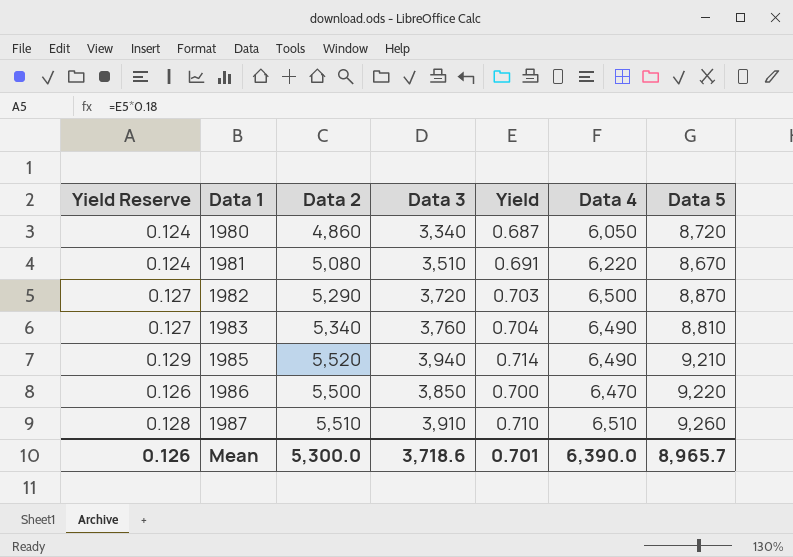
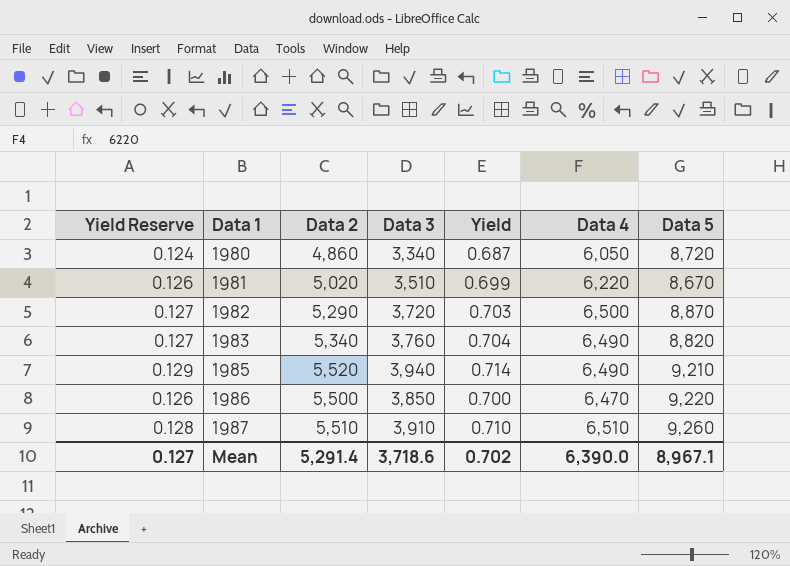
1981 | Yield Reserve: 0.124 -> 0.126
1981 | Data 2: 5,080 -> 5,020
1981 | Yield: 0.691 -> 0.699
1983 | Data 5: 8,810 -> 8,820
Mean | Yield Reserve: 0.126 -> 0.127
Mean | Data 2: 5,300.0 -> 5,291.4
Mean | Yield: 0.701 -> 0.702
Mean | Data 5: 8,965.7 -> 8,967.1

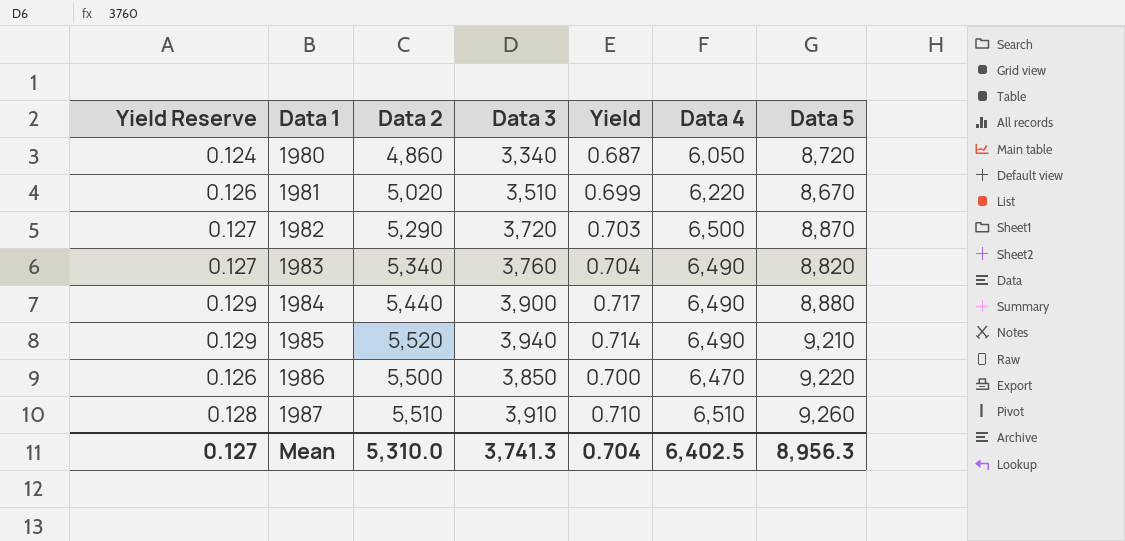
row 1984: none -> 0.129 | 5,440 | 3,900 | 0.717 | 6,490 | 8,880
Mean | Data 2: 5,291.4 -> 5,310.0
Mean | Data 3: 3,718.6 -> 3,741.3
Mean | Yield: 0.702 -> 0.704
Mean | Data 4: 6,390.0 -> 6,402.5
Mean | Data 5: 8,967.1 -> 8,956.3

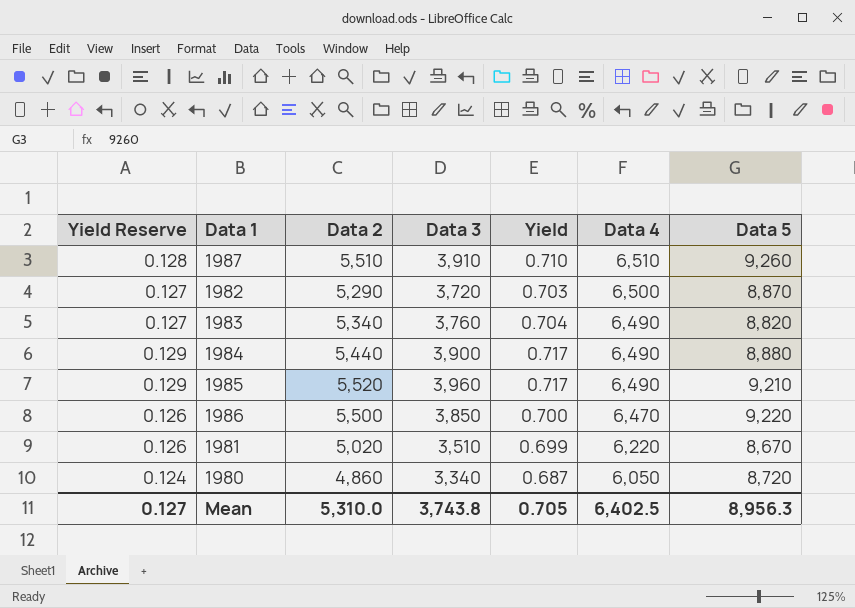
row order: Data 1 ascending -> Data 4 descending
1985 | Data 3: 3,940 -> 3,960
1985 | Yield: 0.714 -> 0.717
Mean | Data 3: 3,741.3 -> 3,743.8
Mean | Yield: 0.704 -> 0.705

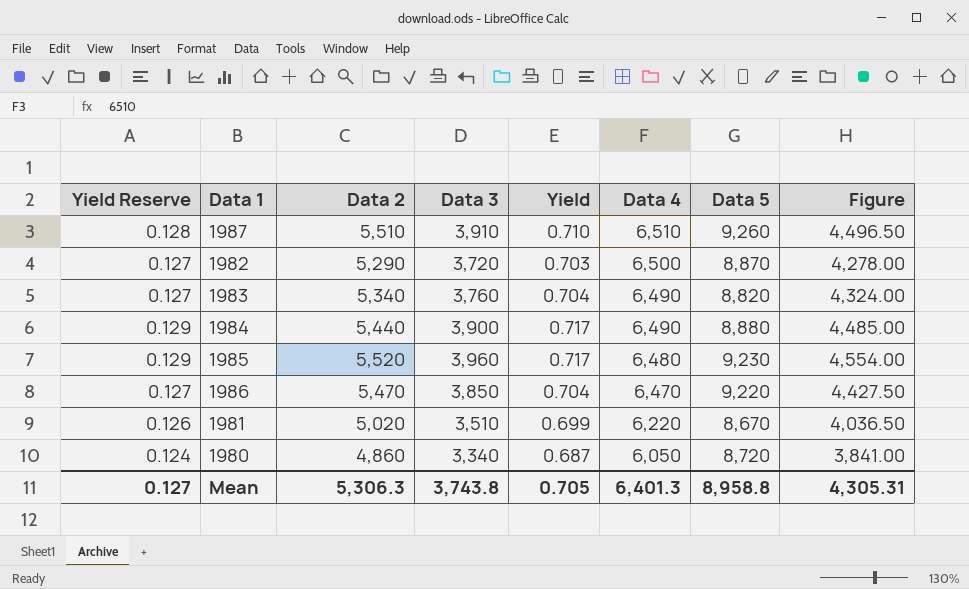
column Figure | formula: none -> [Data 3] * 1.15
1985 | Data 4: 6,490 -> 6,480
1985 | Data 5: 9,210 -> 9,230
1986 | Yield Reserve: 0.126 -> 0.127
1986 | Data 2: 5,500 -> 5,470
1986 | Yield: 0.700 -> 0.704
Mean | Data 2: 5,310.0 -> 5,306.3
Mean | Data 4: 6,402.5 -> 6,401.3
Mean | Data 5: 8,956.3 -> 8,958.8

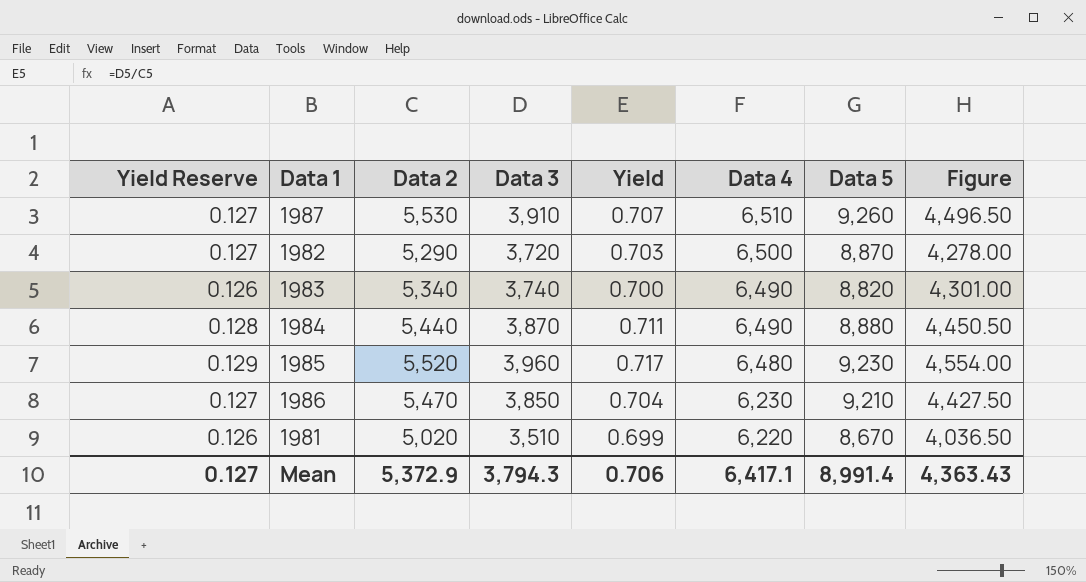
row 1980: 0.124 | 4,860 | 3,340 | 0.687 | 6,050 | 8,720 | 3,841.00 -> none
1987 | Yield Reserve: 0.128 -> 0.127
1987 | Data 2: 5,510 -> 5,530
1987 | Yield: 0.710 -> 0.707
1983 | Yield Reserve: 0.127 -> 0.126
1983 | Data 3: 3,760 -> 3,740
1983 | Yield: 0.704 -> 0.700
1983 | Figure: 4,324.00 -> 4,301.00
1984 | Yield Reserve: 0.129 -> 0.128
1984 | Data 3: 3,900 -> 3,870
1984 | Yield: 0.717 -> 0.711
1984 | Figure: 4,485.00 -> 4,450.50
1986 | Data 4: 6,470 -> 6,230
1986 | Data 5: 9,220 -> 9,210
Mean | Data 2: 5,306.3 -> 5,372.9
Mean | Data 3: 3,743.8 -> 3,794.3
Mean | Yield: 0.705 -> 0.706
Mean | Data 4: 6,401.3 -> 6,417.1
Mean | Data 5: 8,958.8 -> 8,991.4
Mean | Figure: 4,305.31 -> 4,363.43

